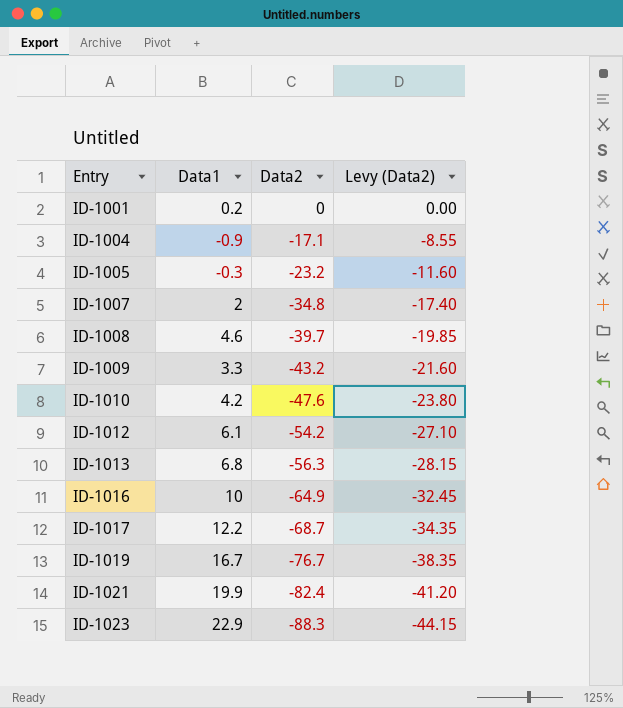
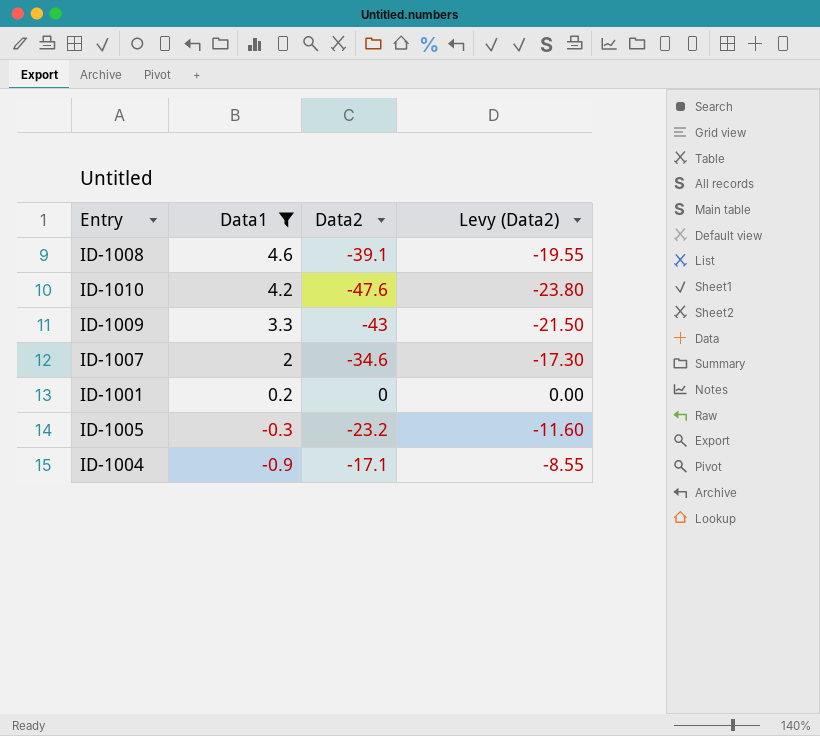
filter: none -> Data1 <= 4.6
row order: Entry ascending -> Data1 descending
ID-1008 | Data2: -39.7 -> -39.1
ID-1008 | Levy (Data2): -19.85 -> -19.55
ID-1009 | Data2: -43.2 -> -43
ID-1009 | Levy (Data2): -21.60 -> -21.50
ID-1007 | Data2: -34.8 -> -34.6
ID-1007 | Levy (Data2): -17.40 -> -17.30

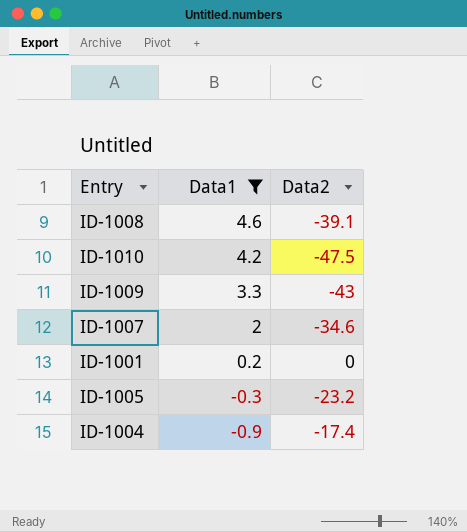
column Levy (Data2) | formula: [Data2] * 0.5 -> none
ID-1010 | Data2: -47.6 -> -47.5
ID-1004 | Data2: -17.1 -> -17.4

